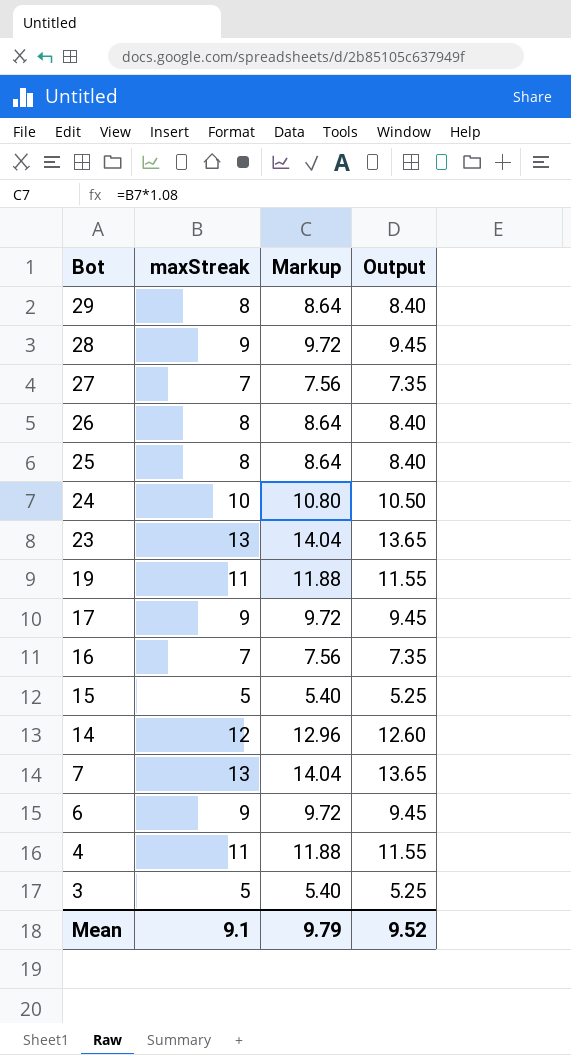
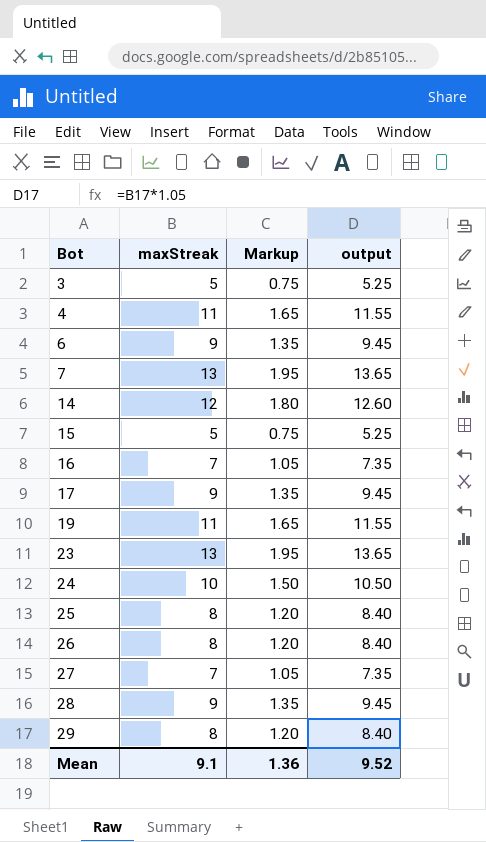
row order: Bot descending -> Bot ascending
column Markup | formula: [maxStreak] * 1.08 -> [maxStreak] * 0.15
column name: Output -> output
Mean | Markup: 9.79 -> 1.36

